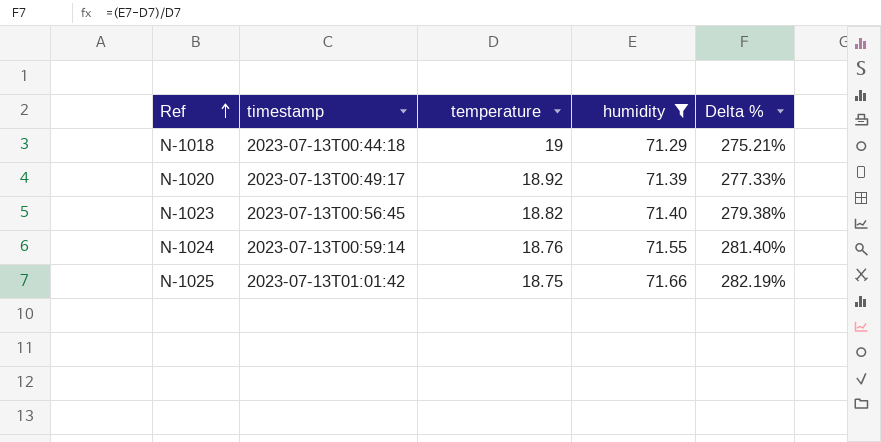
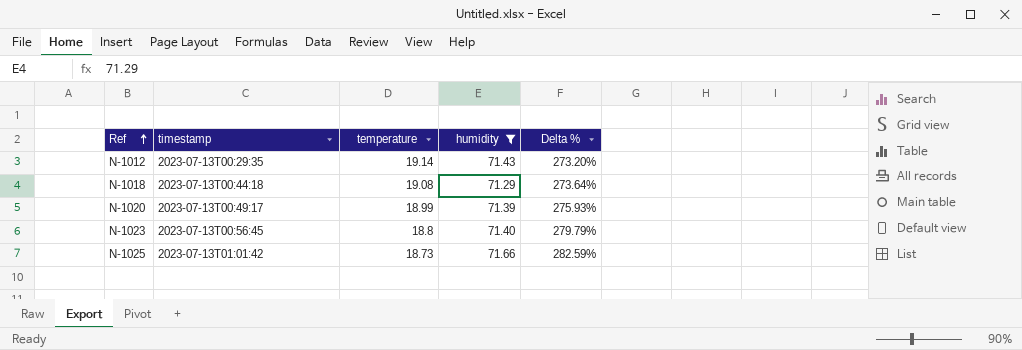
row N-1024: 2023-07-13T00:59:14 | 18.76 | 71.55 | 281.40% -> none
row N-1012: none -> 2023-07-13T00:29:35 | 19.14 | 71.43 | 273.20%
N-1018 | temperature: 19 -> 19.08
N-1018 | Delta %: 275.21% -> 273.64%
N-1020 | temperature: 18.92 -> 18.99
N-1020 | Delta %: 277.33% -> 275.93%
N-1023 | temperature: 18.82 -> 18.8
N-1023 | Delta %: 279.38% -> 279.79%
N-1025 | temperature: 18.75 -> 18.73
N-1025 | Delta %: 282.19% -> 282.59%

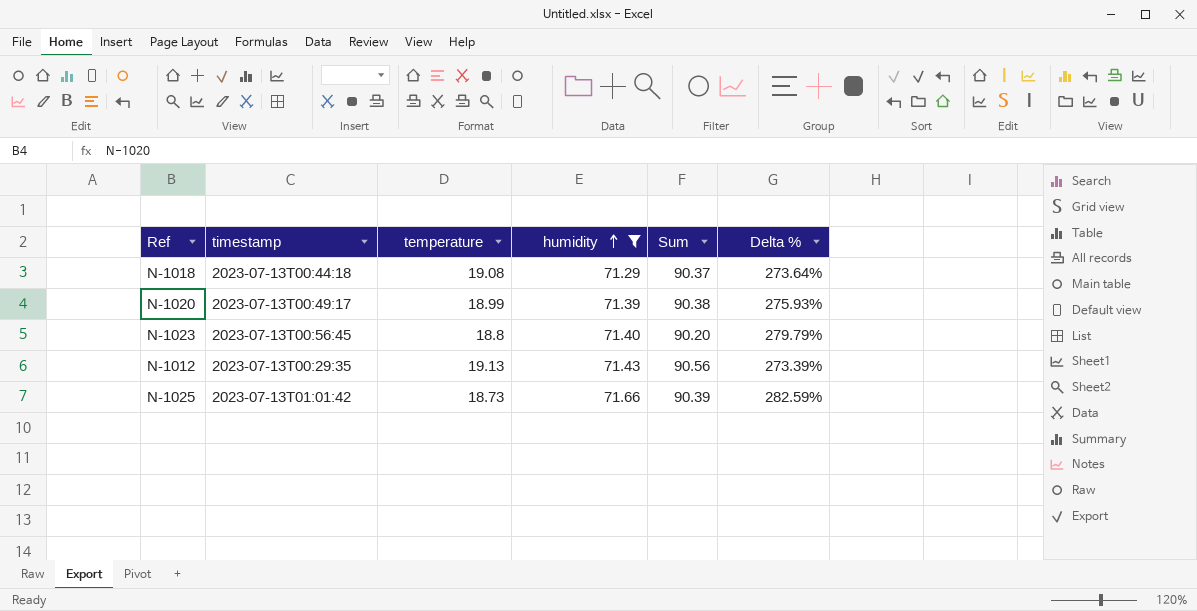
row order: Ref ascending -> humidity ascending
column Sum | formula: none -> [temperature] + [humidity]
N-1012 | temperature: 19.14 -> 19.13
N-1012 | Delta %: 273.20% -> 273.39%

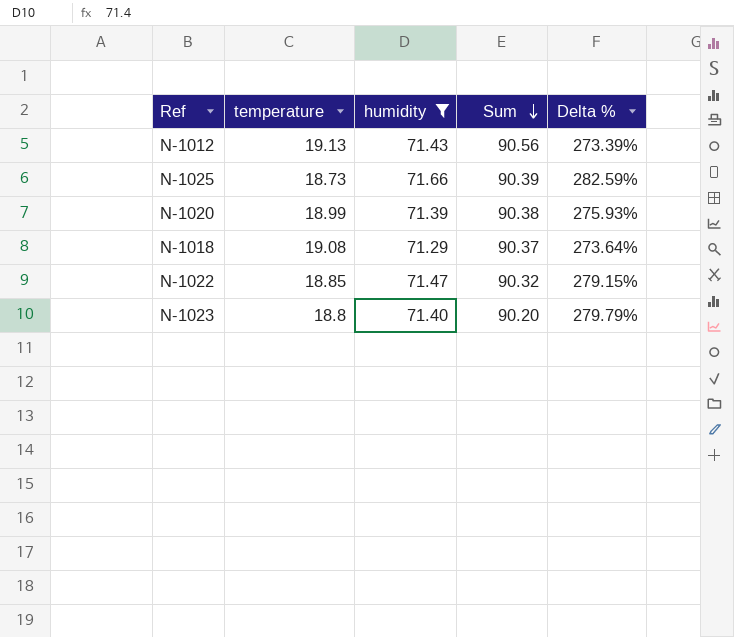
row order: humidity ascending -> Sum descending
column timestamp | position: 2 -> none
row N-1022: none -> 18.85 | 71.47 | 90.32 | 279.15%

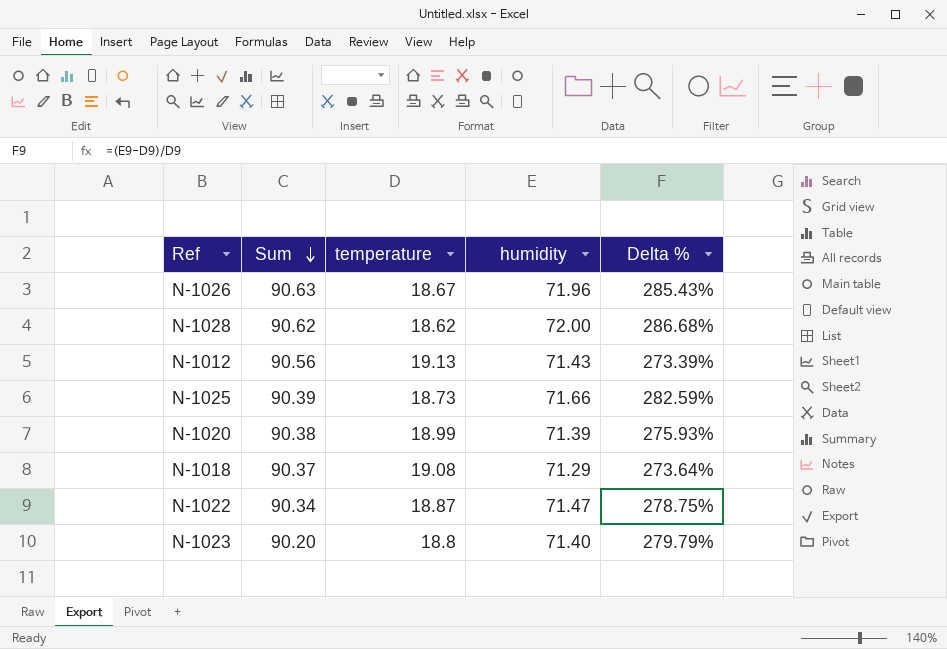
filter: humidity <= 71.66 -> none
column Sum | position: 4 -> 2
N-1022 | Sum: 90.32 -> 90.34
N-1022 | temperature: 18.85 -> 18.87
N-1022 | Delta %: 279.15% -> 278.75%

